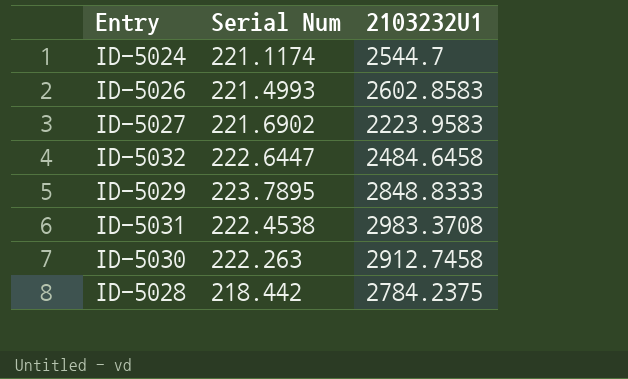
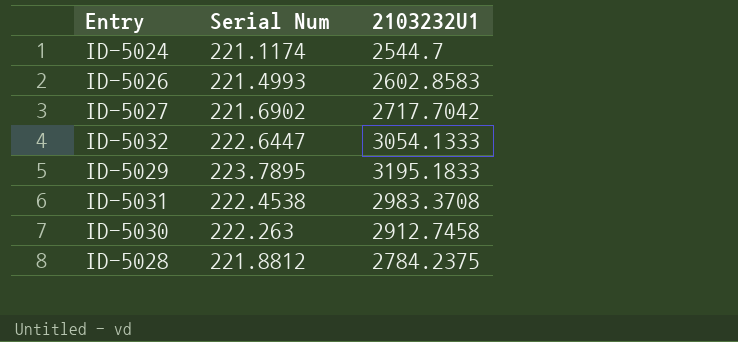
ID-5027 | 2103232U1: 2223.9583 -> 2717.7042
ID-5032 | 2103232U1: 2484.6458 -> 3054.1333
ID-5029 | 2103232U1: 2848.8333 -> 3195.1833
ID-5028 | Serial Num: 218.442 -> 221.8812

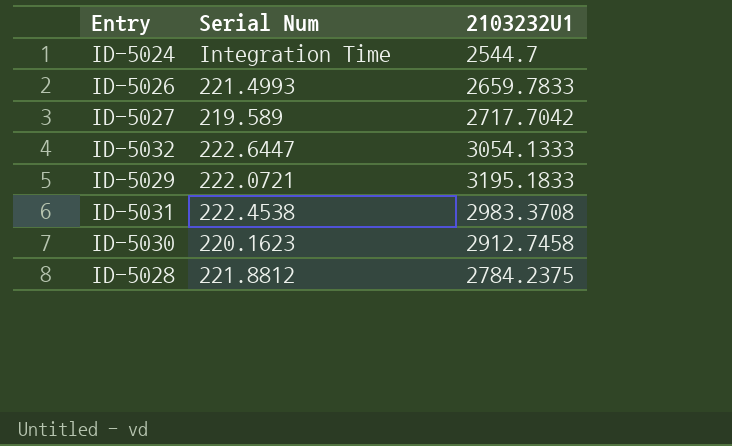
ID-5024 | Serial Num: 221.1174 -> Integration Time
ID-5026 | 2103232U1: 2602.8583 -> 2659.7833
ID-5027 | Serial Num: 221.6902 -> 219.589
ID-5029 | Serial Num: 223.7895 -> 222.0721
ID-5030 | Serial Num: 222.263 -> 220.1623

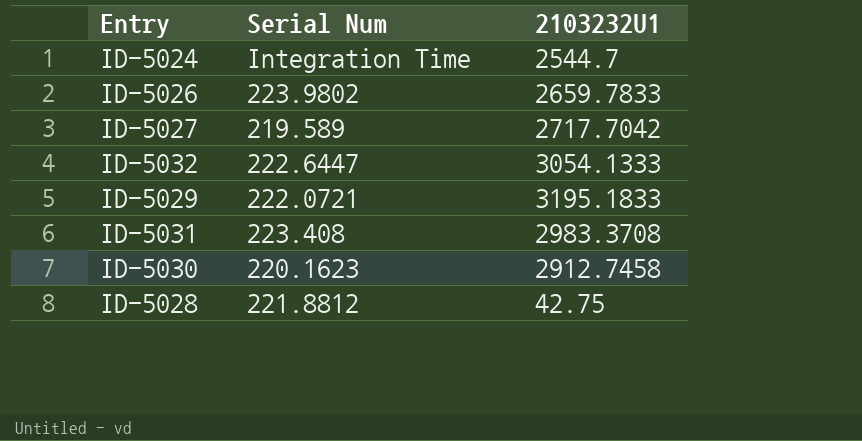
ID-5026 | Serial Num: 221.4993 -> 223.9802
ID-5031 | Serial Num: 222.4538 -> 223.408
ID-5028 | 2103232U1: 2784.2375 -> 42.75

